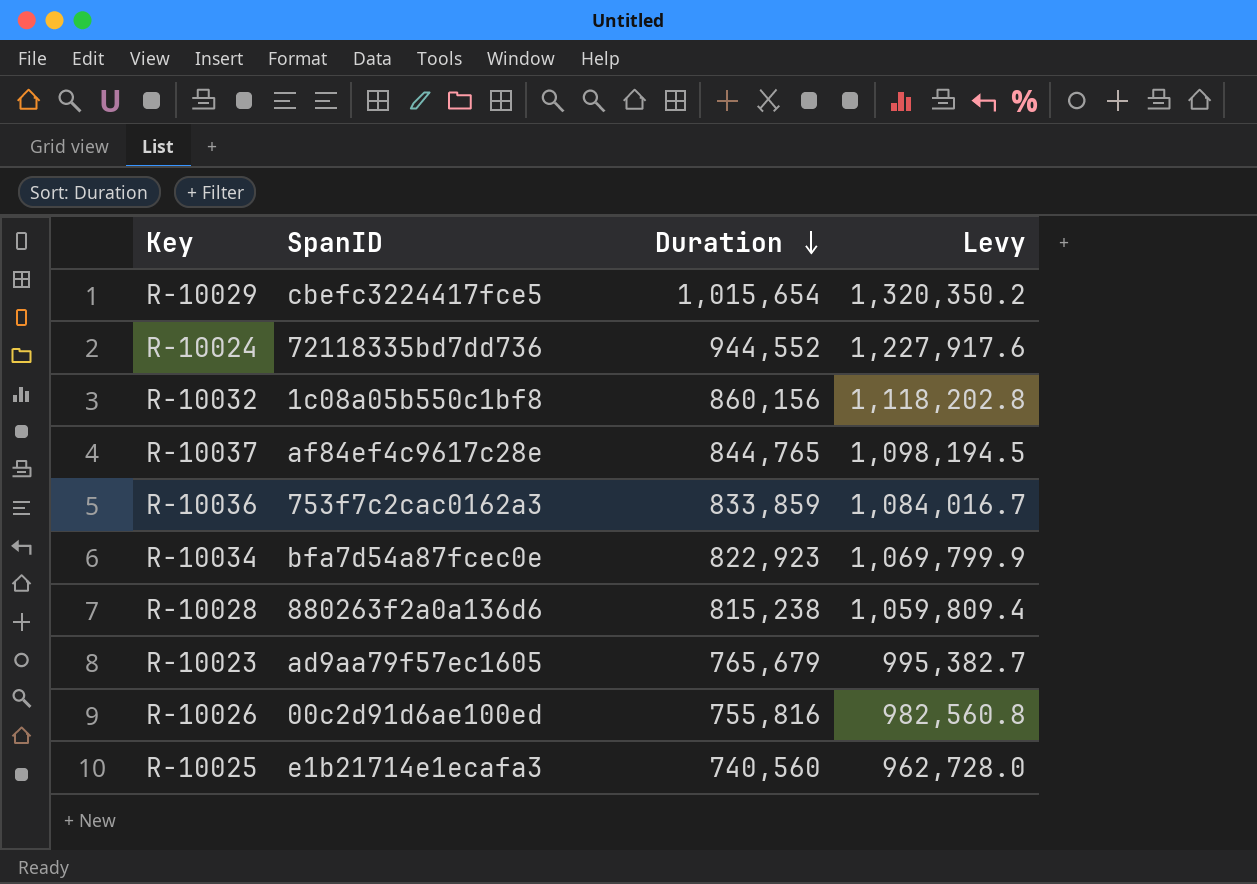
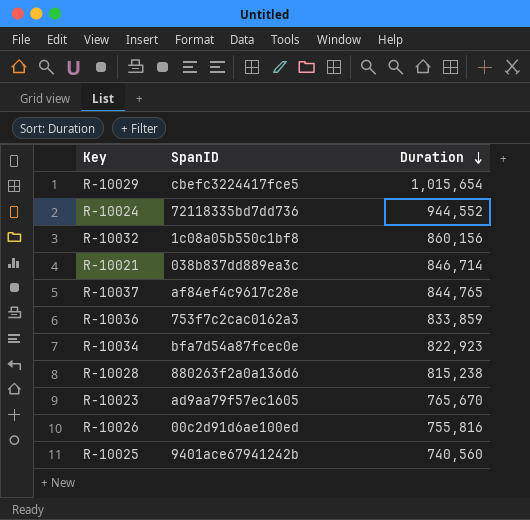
column Levy | formula: [Duration] * 1.3 -> none
row R-10021: none -> 038b837dd889ea3c | 846,714
R-10023 | Duration: 765,679 -> 765,670
R-10025 | SpanID: e1b21714e1ecafa3 -> 9401ace67941242b

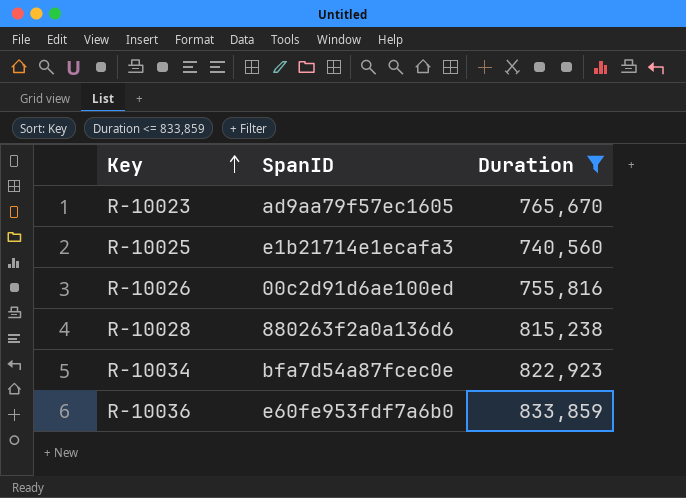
filter: none -> Duration <= 833,859
row order: Duration descending -> Key ascending
R-10025 | SpanID: 9401ace67941242b -> e1b21714e1ecafa3
R-10036 | SpanID: 753f7c2cac0162a3 -> e60fe953fdf7a6b0

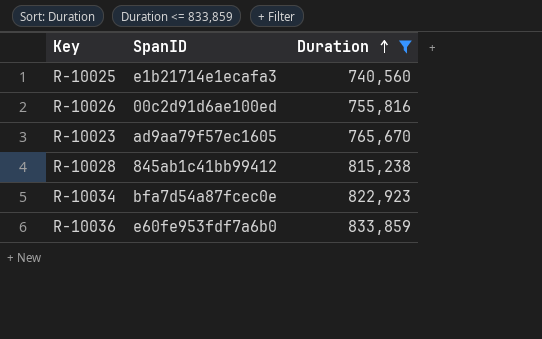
row order: Key ascending -> Duration ascending
R-10028 | SpanID: 880263f2a0a136d6 -> 845ab1c41bb99412

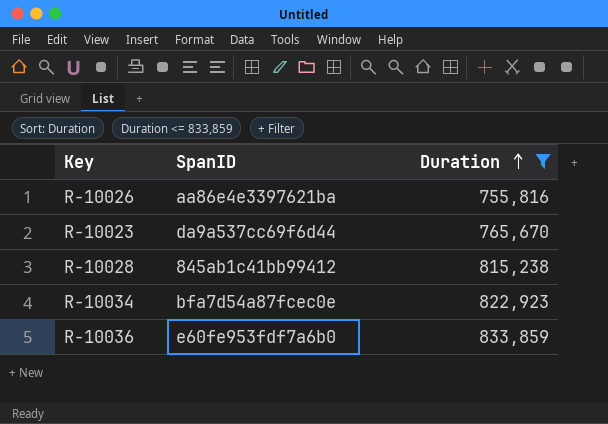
row R-10025: e1b21714e1ecafa3 | 740,560 -> none
R-10026 | SpanID: 00c2d91d6ae100ed -> aa86e4e3397621ba
R-10023 | SpanID: ad9aa79f57ec1605 -> da9a537cc69f6d44

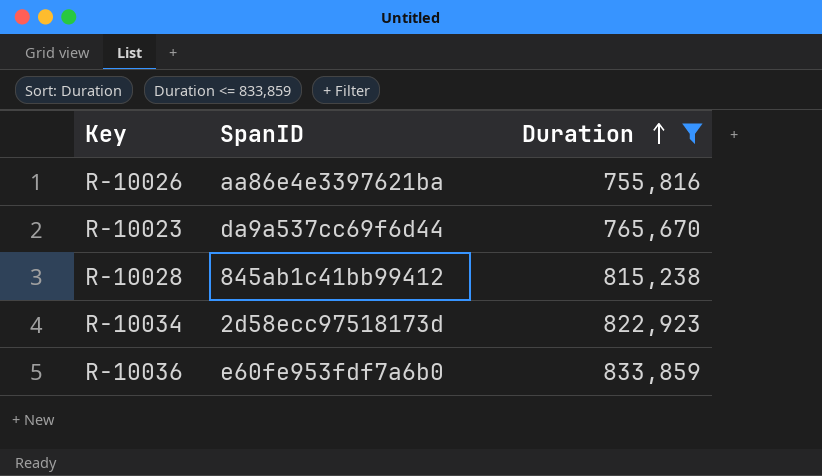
R-10034 | SpanID: bfa7d54a87fcec0e -> 2d58ecc97518173d

